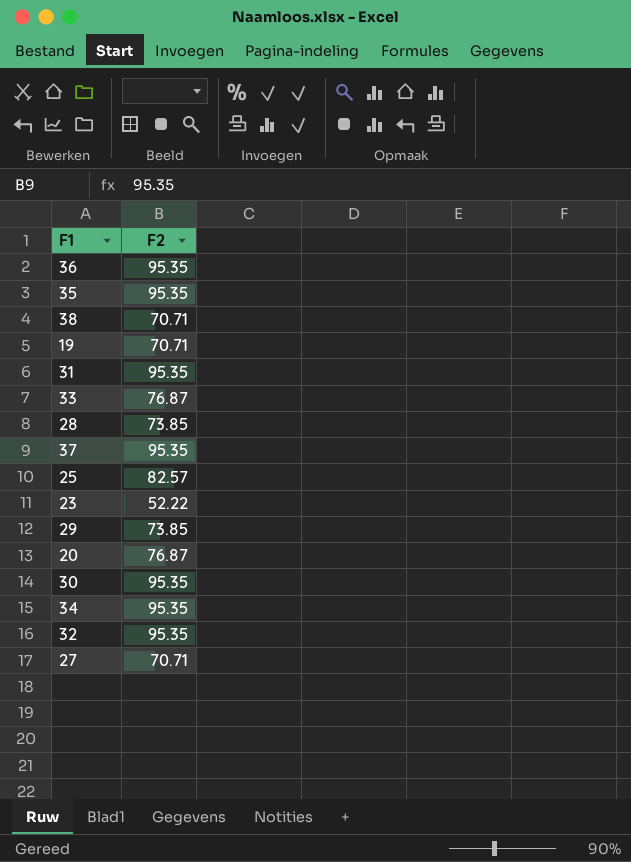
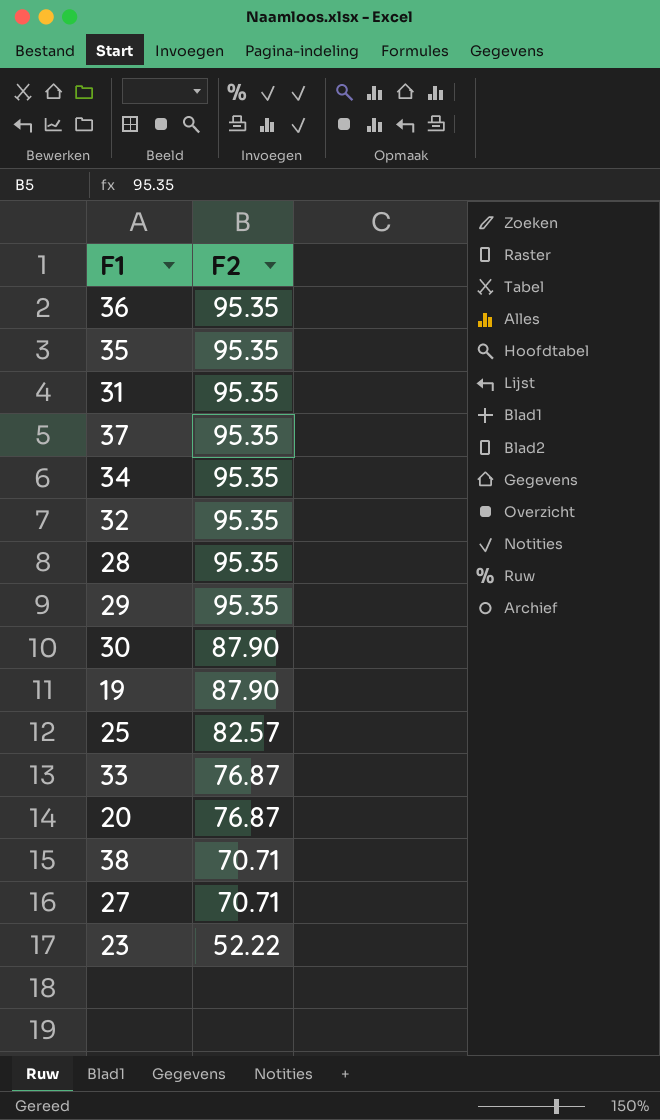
row order: none -> F2 descending
28 | F2: 73.85 -> 95.35
29 | F2: 73.85 -> 95.35
30 | F2: 95.35 -> 87.90
19 | F2: 70.71 -> 87.90

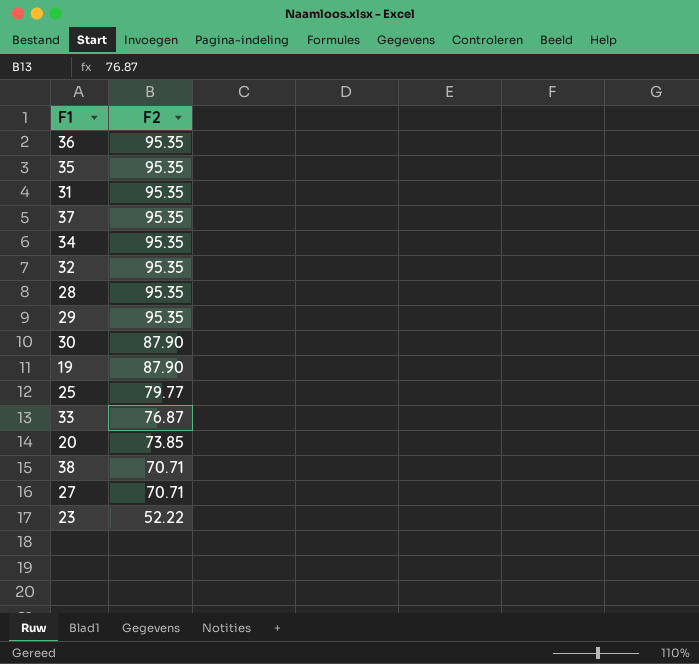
25 | F2: 82.57 -> 79.77
20 | F2: 76.87 -> 73.85

